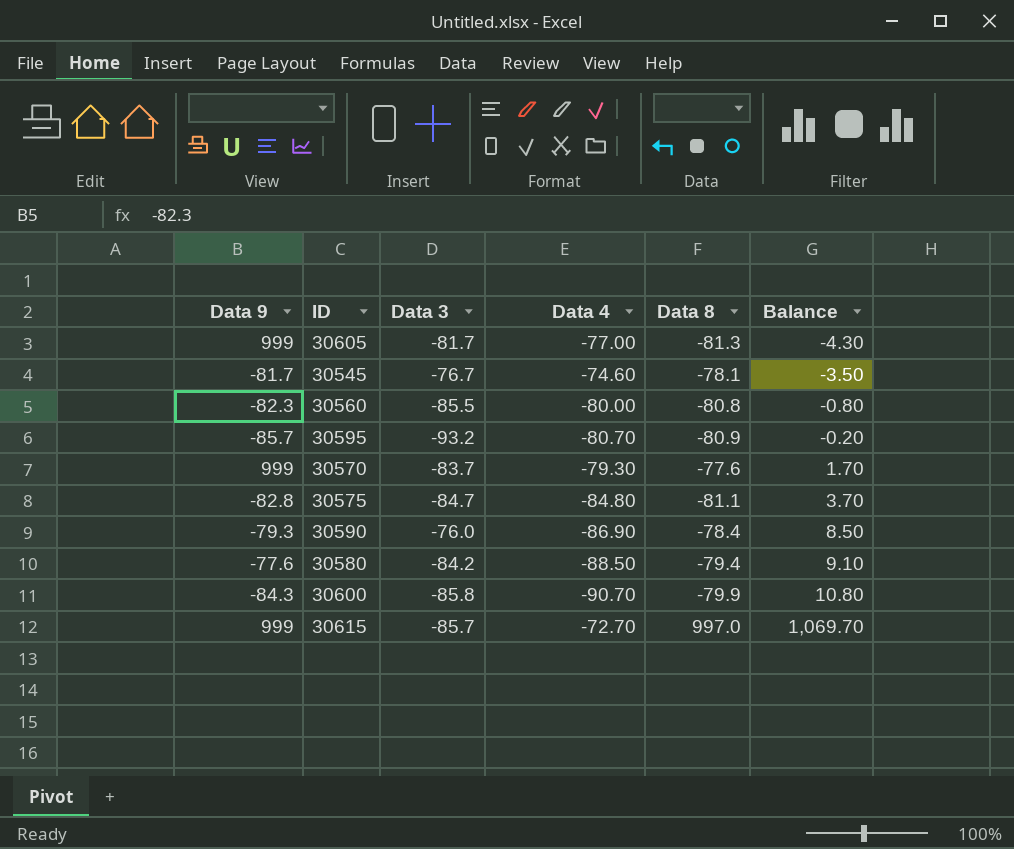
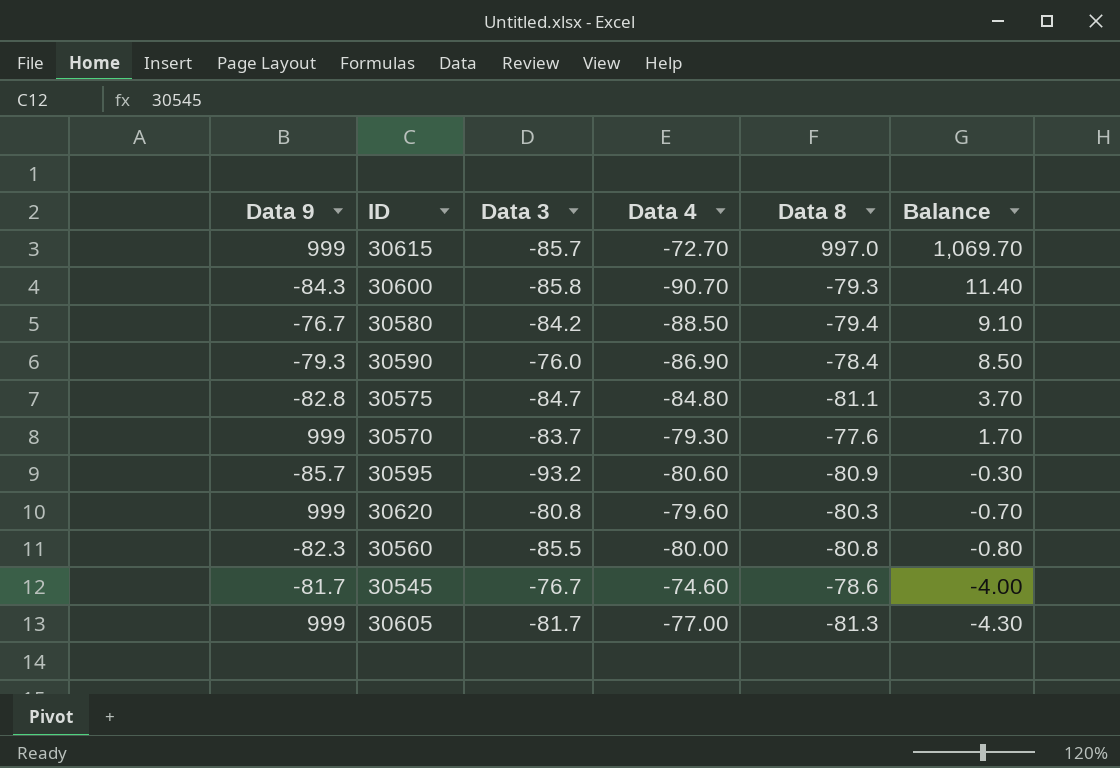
row order: Balance ascending -> Balance descending
30600 | Data 8: -79.9 -> -79.3
30600 | Balance: 10.80 -> 11.40
30580 | Data 9: -77.6 -> -76.7
30595 | Data 4: -80.70 -> -80.60
30595 | Balance: -0.20 -> -0.30
row 30620: none -> 999 | -80.8 | -79.60 | -80.3 | -0.70
30545 | Data 8: -78.1 -> -78.6
30545 | Balance: -3.50 -> -4.00

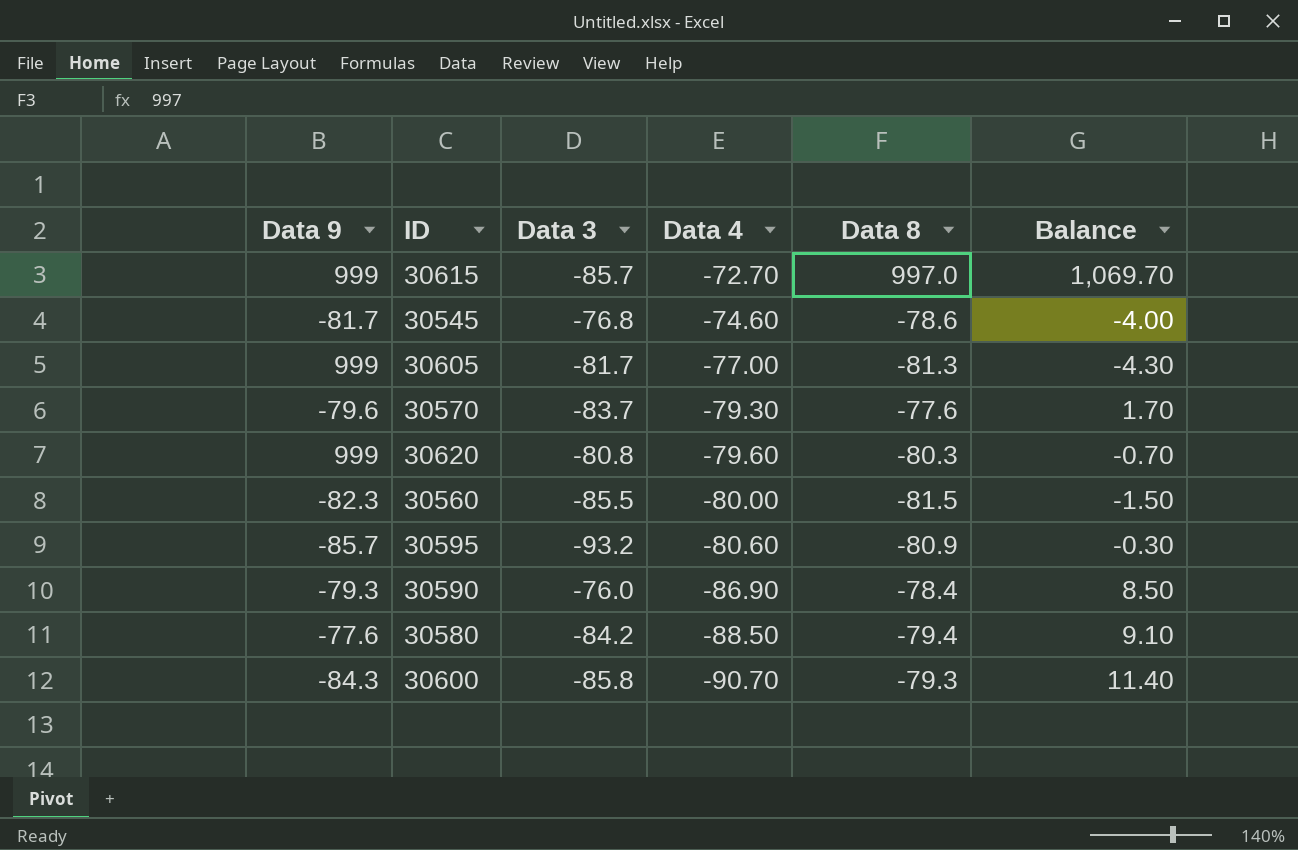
row order: Balance descending -> Data 4 descending
row 30575: -82.8 | -84.7 | -84.80 | -81.1 | 3.70 -> none
30545 | Data 3: -76.7 -> -76.8
30570 | Data 9: 999 -> -79.6
30560 | Data 8: -80.8 -> -81.5
30560 | Balance: -0.80 -> -1.50
30580 | Data 9: -76.7 -> -77.6

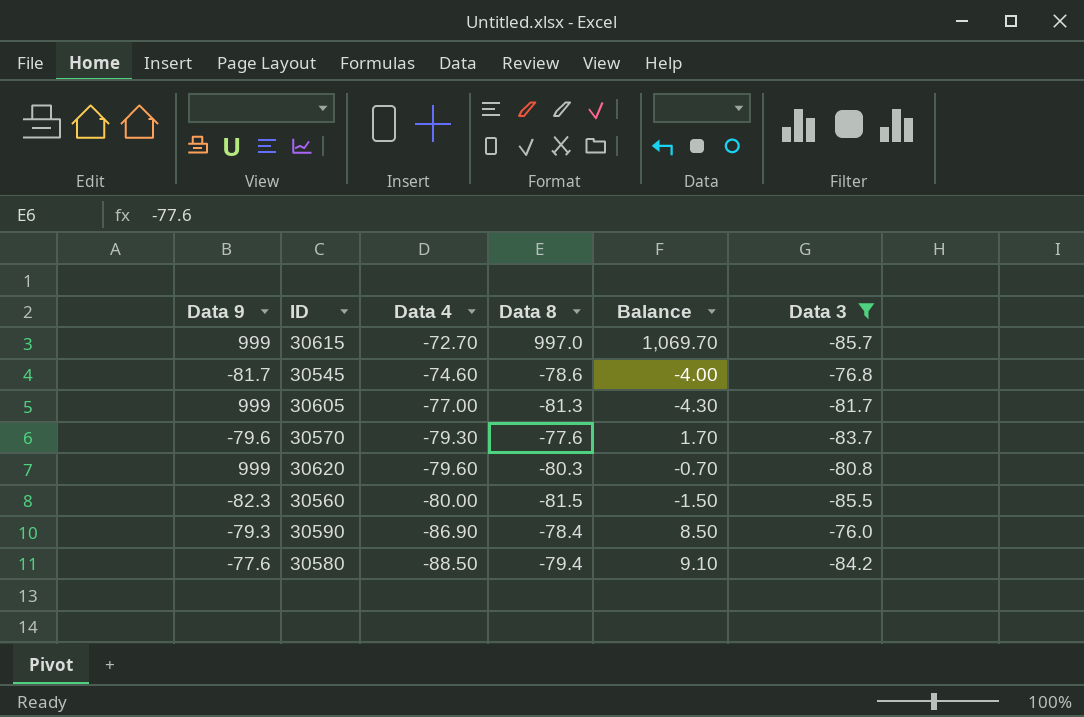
filter: none -> Data 3 >= -85.7
column Data 3 | position: 3 -> 6

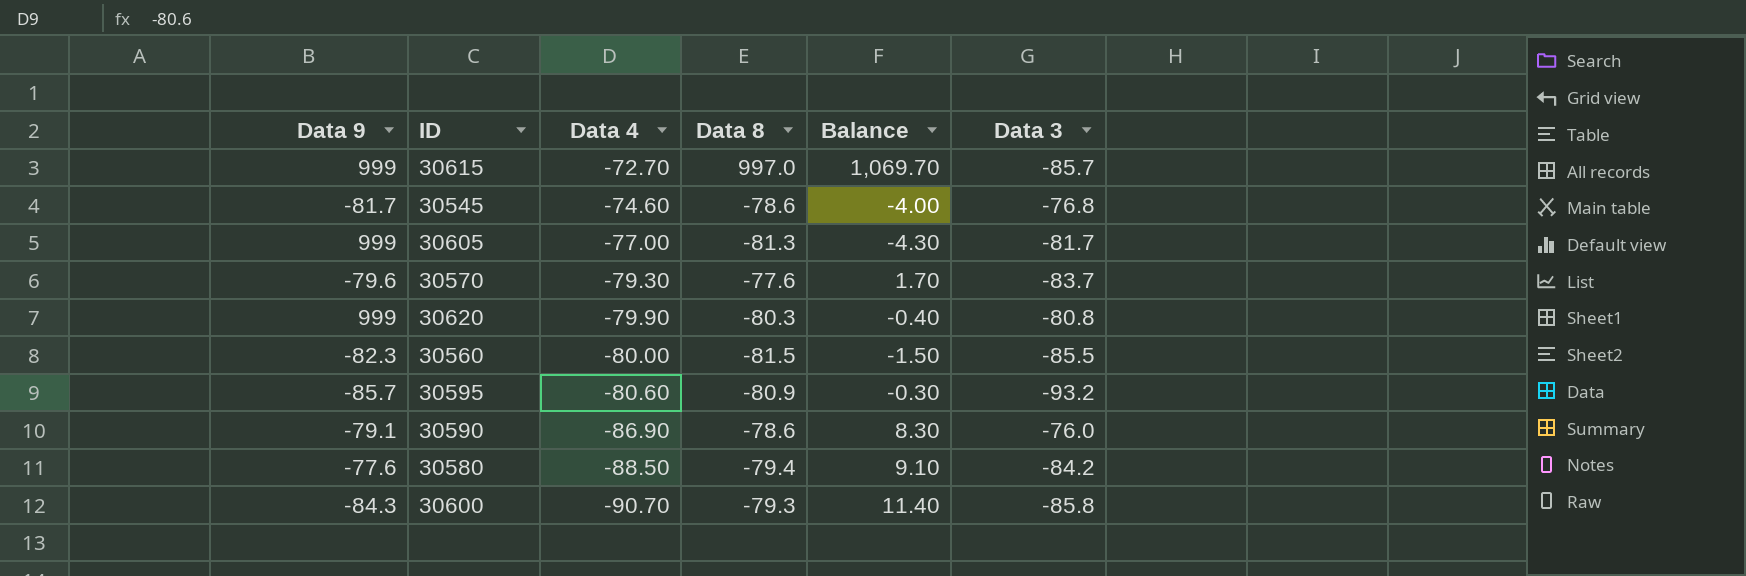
filter: Data 3 >= -85.7 -> none
30620 | Data 4: -79.60 -> -79.90
30620 | Balance: -0.70 -> -0.40
30590 | Data 9: -79.3 -> -79.1
30590 | Data 8: -78.4 -> -78.6
30590 | Balance: 8.50 -> 8.30

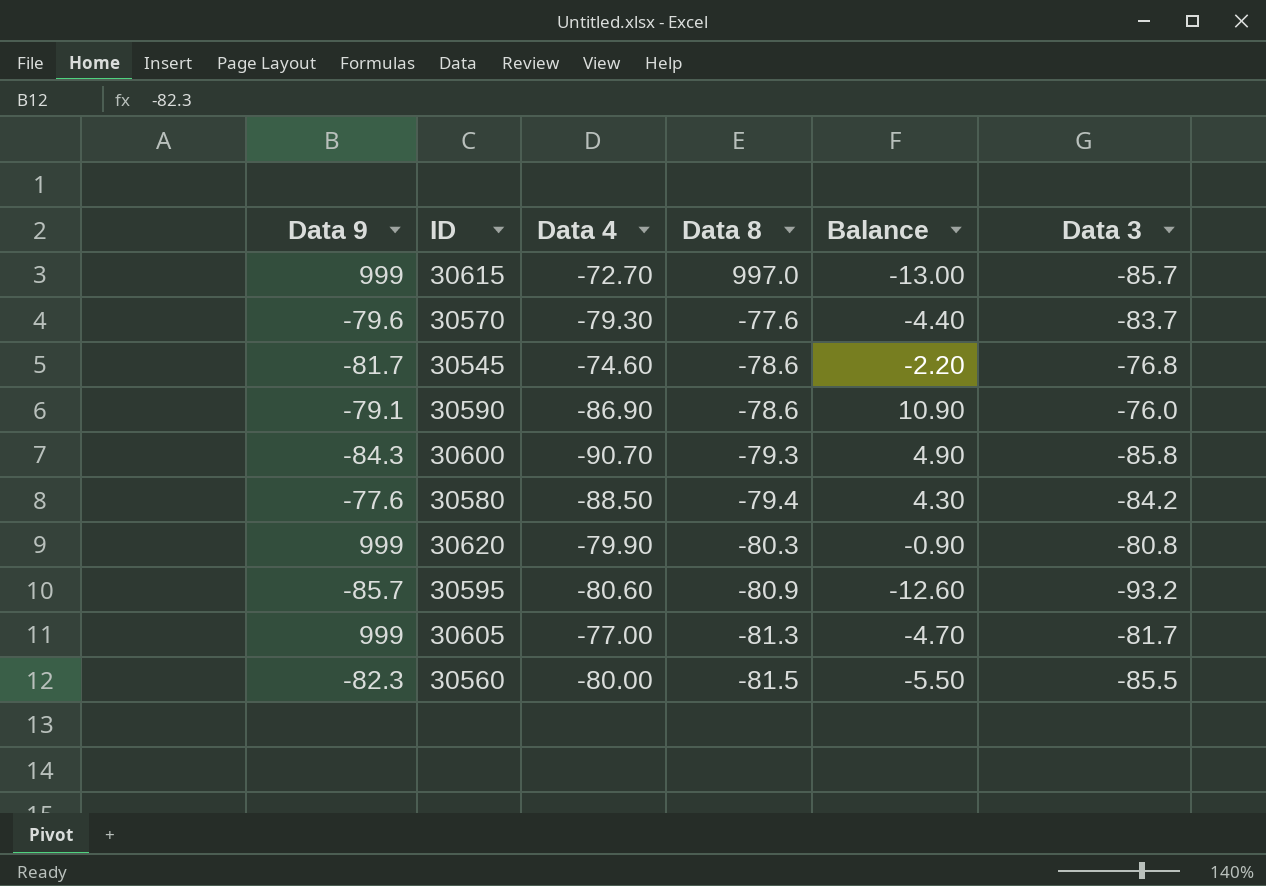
row order: Data 4 descending -> Data 8 descending
column Balance | formula: [Data 8] - [Data 4] -> [Data 3] - [Data 4]

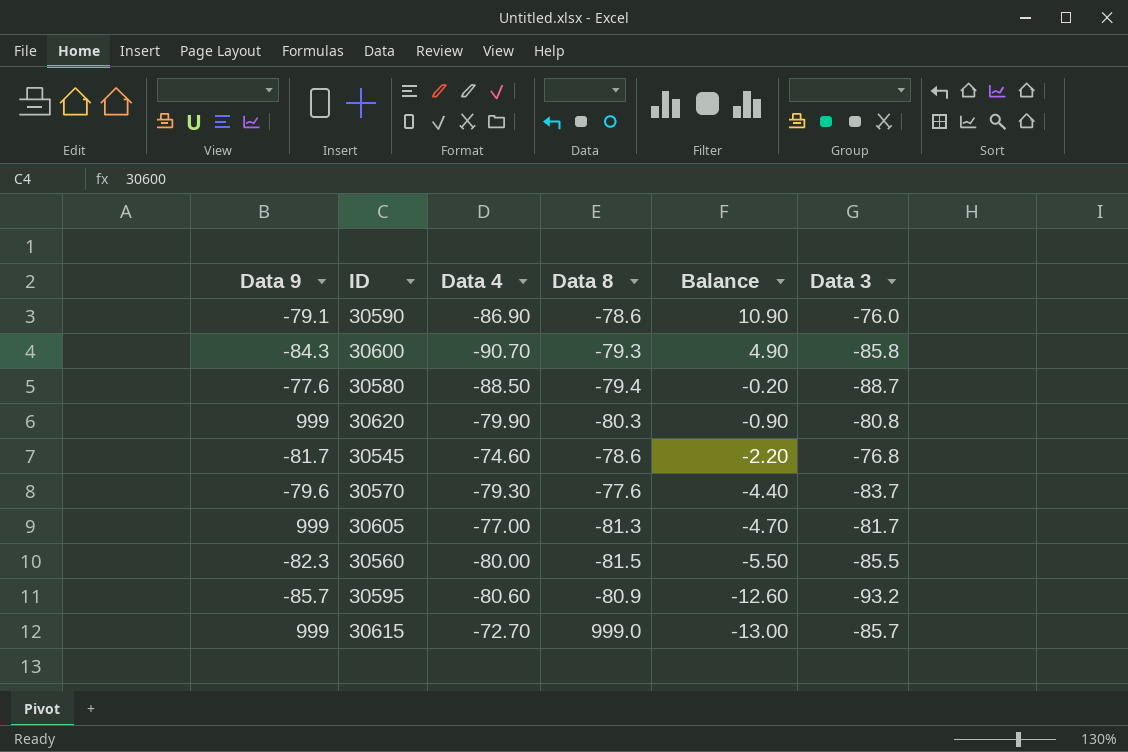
row order: Data 8 descending -> Balance descending
30580 | Balance: 4.30 -> -0.20
30580 | Data 3: -84.2 -> -88.7
30615 | Data 8: 997.0 -> 999.0

